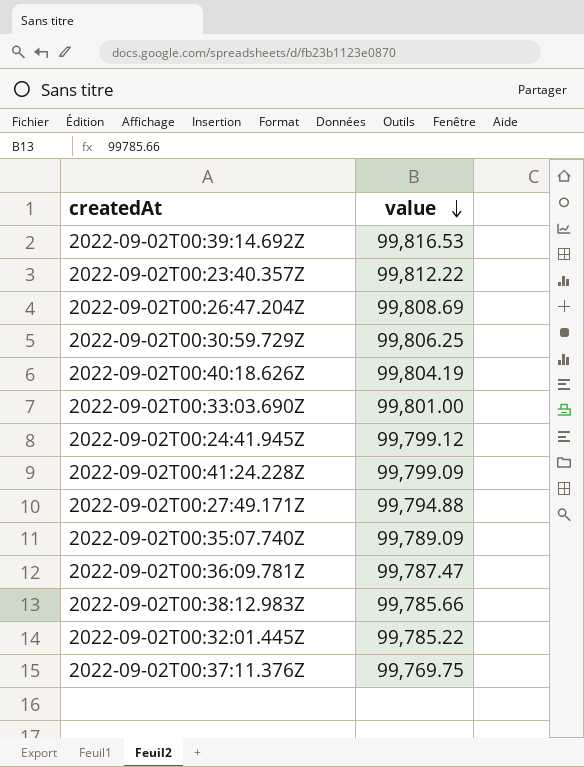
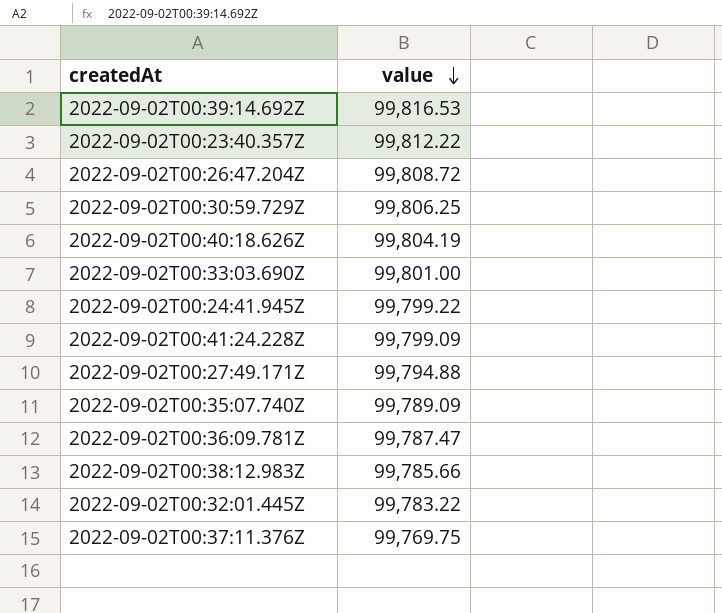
2022-09-02T00:26:47.204Z | value: 99,808.69 -> 99,808.72
2022-09-02T00:24:41.945Z | value: 99,799.12 -> 99,799.22
2022-09-02T00:32:01.445Z | value: 99,785.22 -> 99,783.22

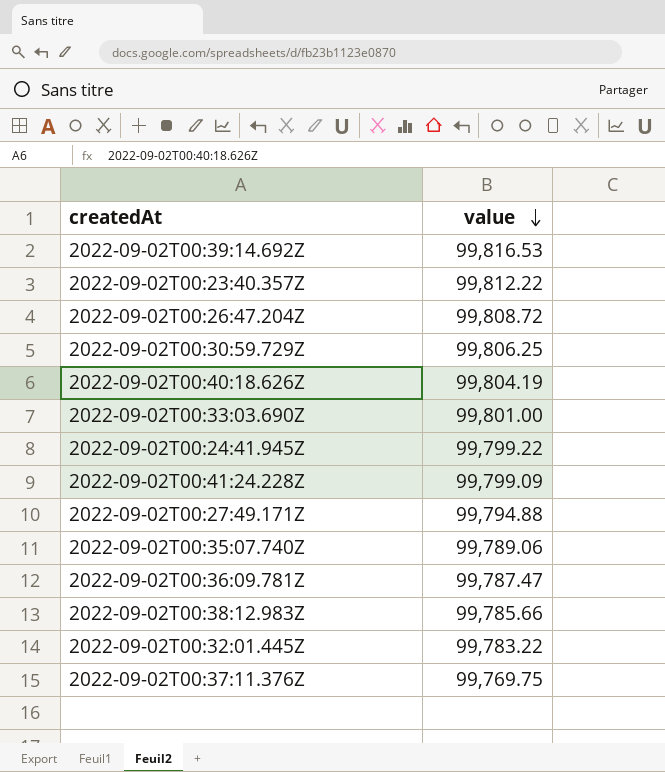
2022-09-02T00:35:07.740Z | value: 99,789.09 -> 99,789.06

